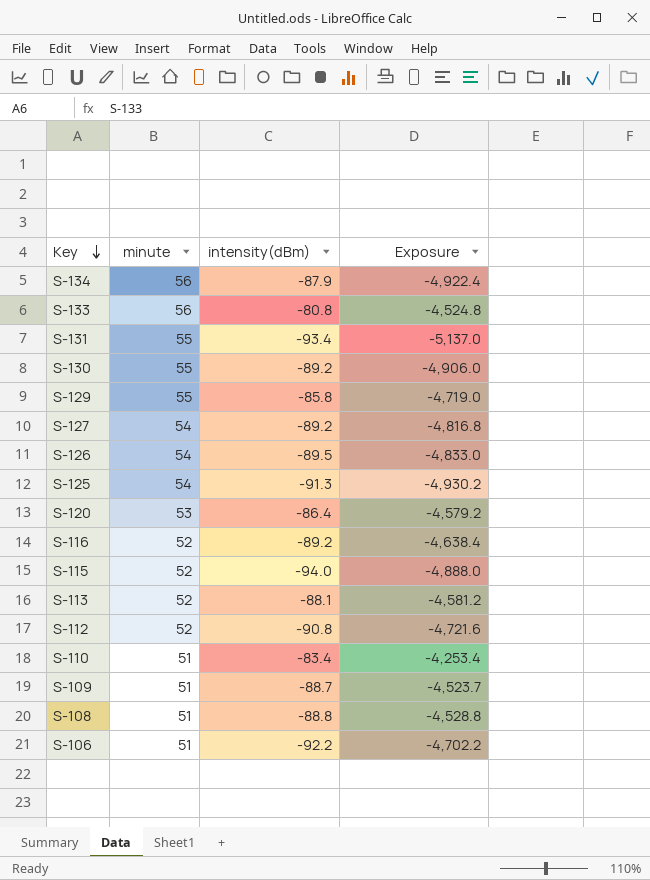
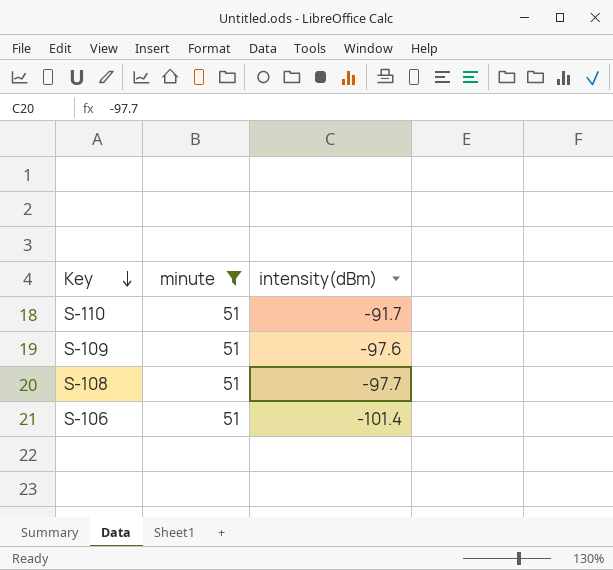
filter: none -> minute = 51
column Exposure | formula: [minute] * [intensity(dBm)] -> none
S-110 | intensity(dBm): -83.4 -> -91.7
S-109 | intensity(dBm): -88.7 -> -97.6
S-108 | intensity(dBm): -88.8 -> -97.7
S-106 | intensity(dBm): -92.2 -> -101.4

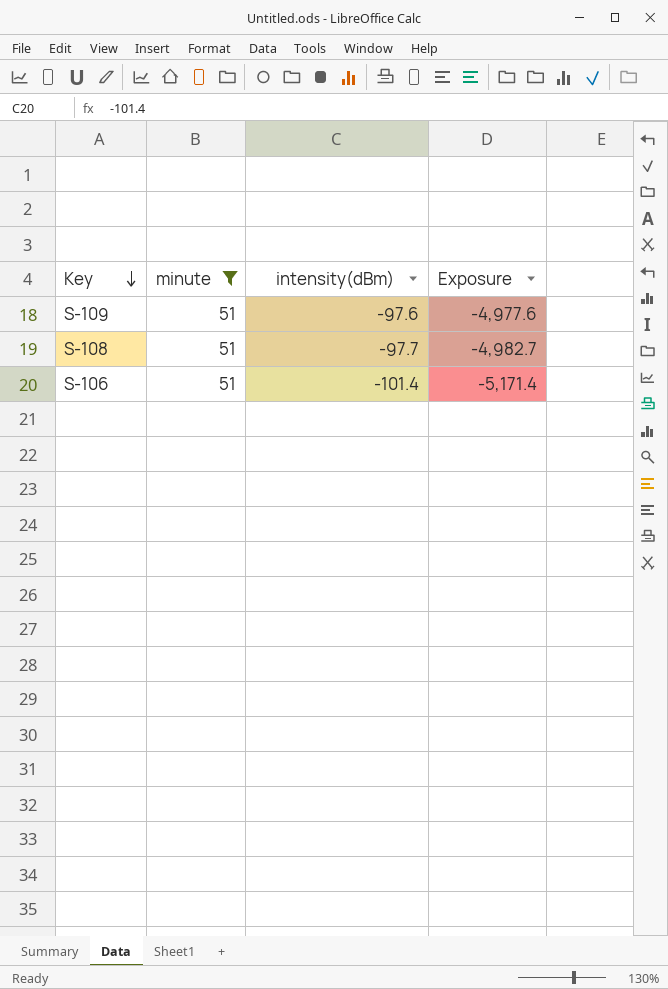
column Exposure | formula: none -> [minute] * [intensity(dBm)]
row S-110: 51 | -91.7 -> none

